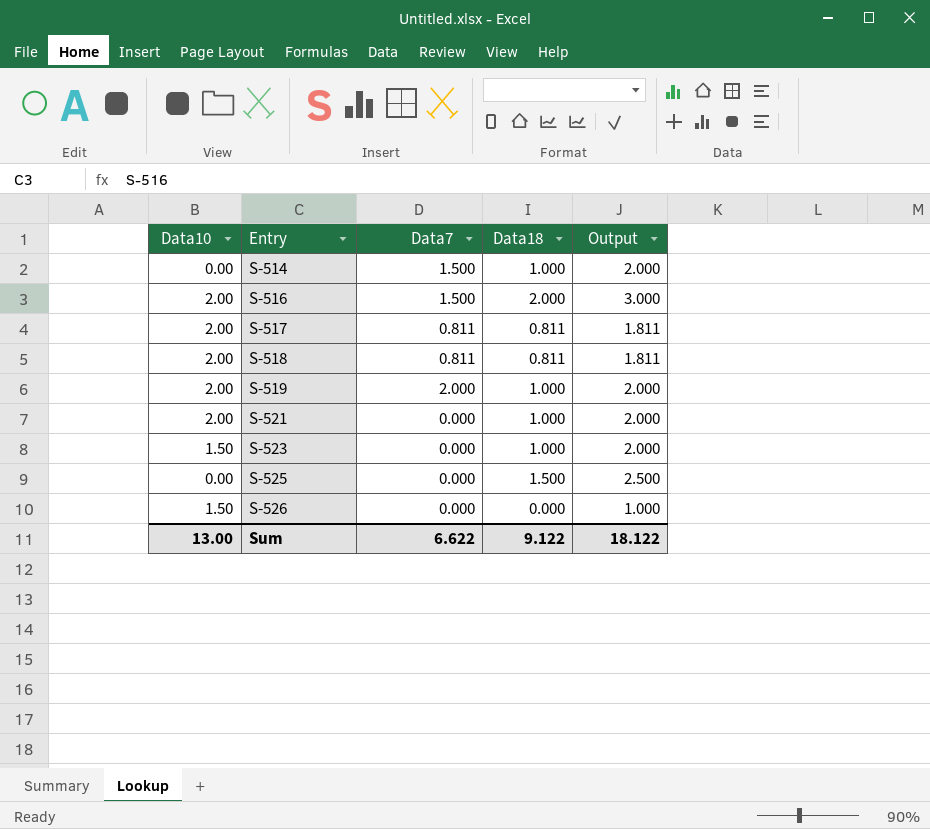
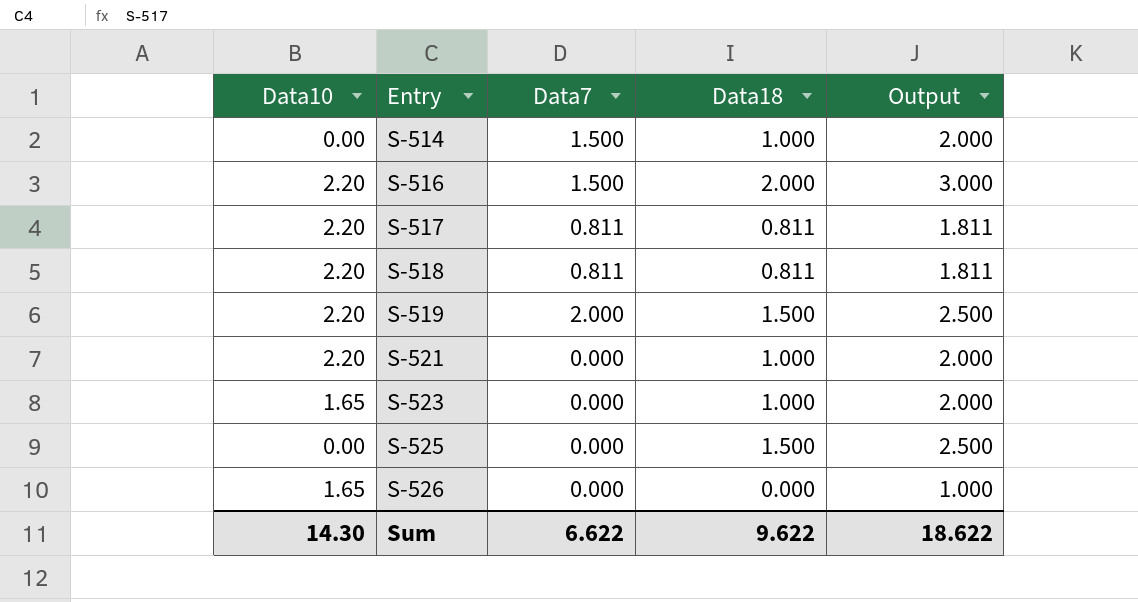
S-516 | Data10: 2.00 -> 2.20
S-517 | Data10: 2.00 -> 2.20
S-518 | Data10: 2.00 -> 2.20
S-519 | Data10: 2.00 -> 2.20
S-519 | Data18: 1.000 -> 1.500
S-519 | Output: 2.000 -> 2.500
S-521 | Data10: 2.00 -> 2.20
S-523 | Data10: 1.50 -> 1.65
S-526 | Data10: 1.50 -> 1.65
Sum | Data10: 13.00 -> 14.30
Sum | Data18: 9.122 -> 9.622
Sum | Output: 18.122 -> 18.622

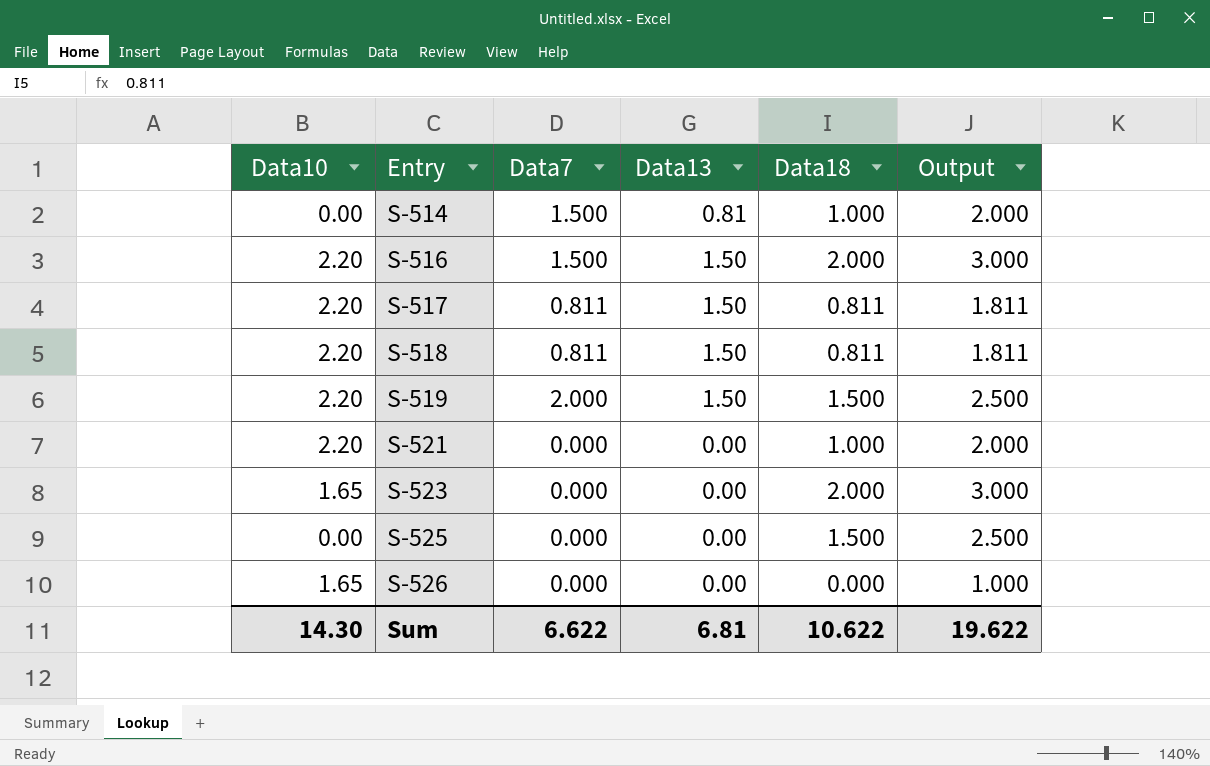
column Data13 | position: none -> 4
S-523 | Data18: 1.000 -> 2.000
S-523 | Output: 2.000 -> 3.000
Sum | Data18: 9.622 -> 10.622
Sum | Output: 18.622 -> 19.622

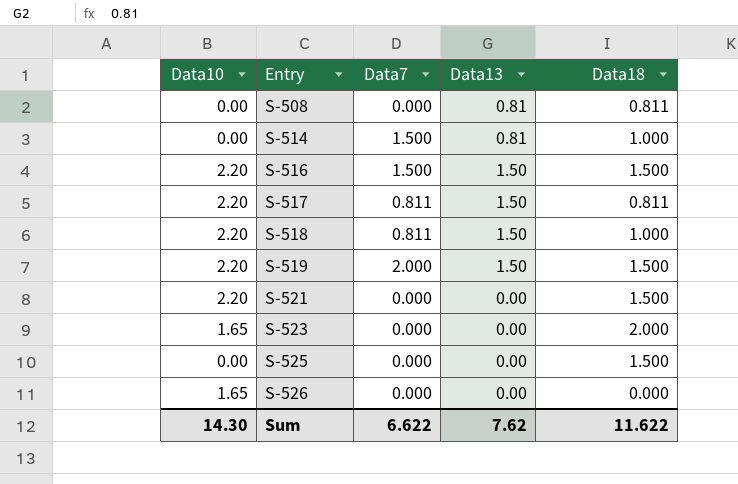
column Output | formula: [Data18] + 1 -> none
row S-508: none -> 0.00 | 0.000 | 0.81 | 0.811
S-516 | Data18: 2.000 -> 1.500
S-518 | Data18: 0.811 -> 1.000
S-521 | Data18: 1.000 -> 1.500
Sum | Data13: 6.81 -> 7.62
Sum | Data18: 10.622 -> 11.622

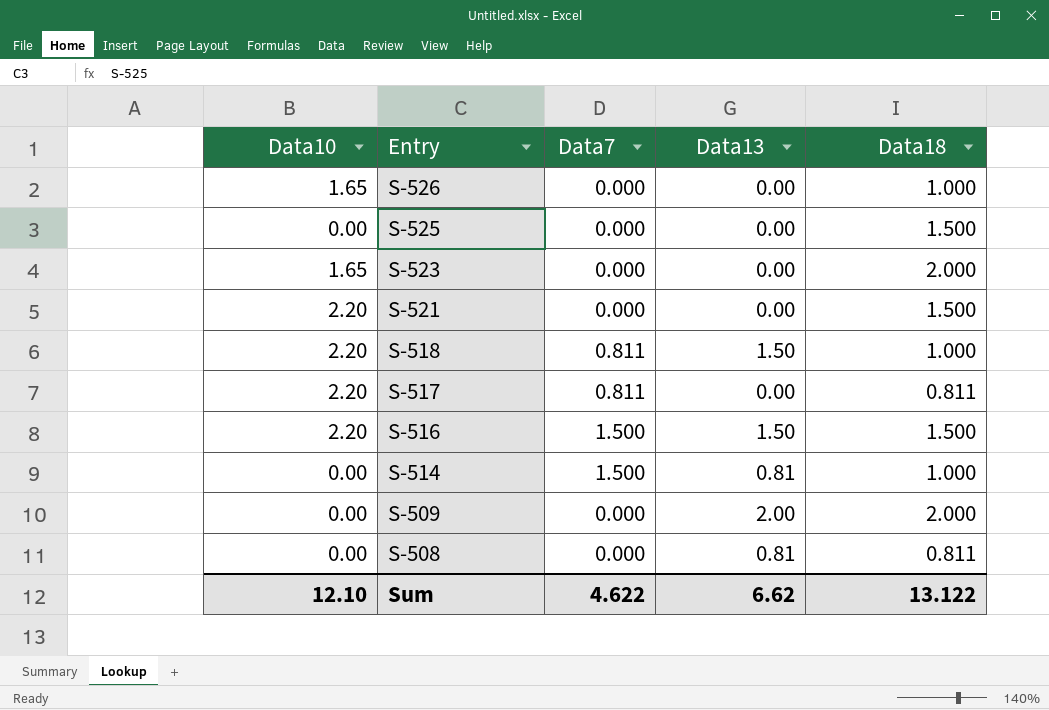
row order: Entry ascending -> Entry descending
row S-519: 2.20 | 2.000 | 1.50 | 1.500 -> none
S-526 | Data18: 0.000 -> 1.000
S-517 | Data13: 1.50 -> 0.00
row S-509: none -> 0.00 | 0.000 | 2.00 | 2.000
Sum | Data10: 14.30 -> 12.10
Sum | Data7: 6.622 -> 4.622
Sum | Data13: 7.62 -> 6.62
Sum | Data18: 11.622 -> 13.122

